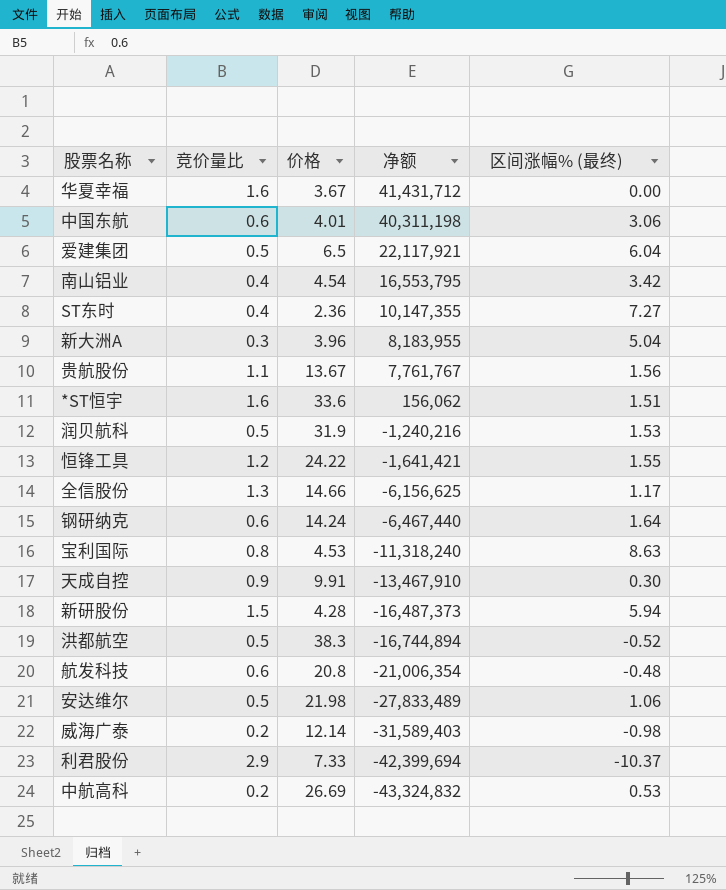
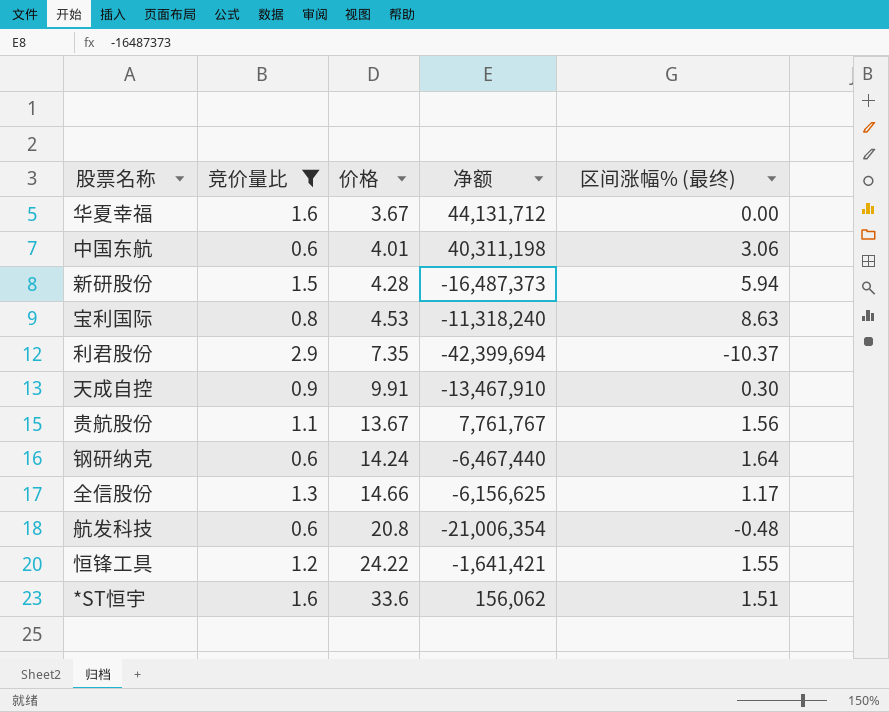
filter: none -> 竞价量比 >= 0.6
row order: 净额 descending -> 价格 ascending
华夏幸福 | 净额: 41,431,712 -> 44,131,712
利君股份 | 价格: 7.33 -> 7.35

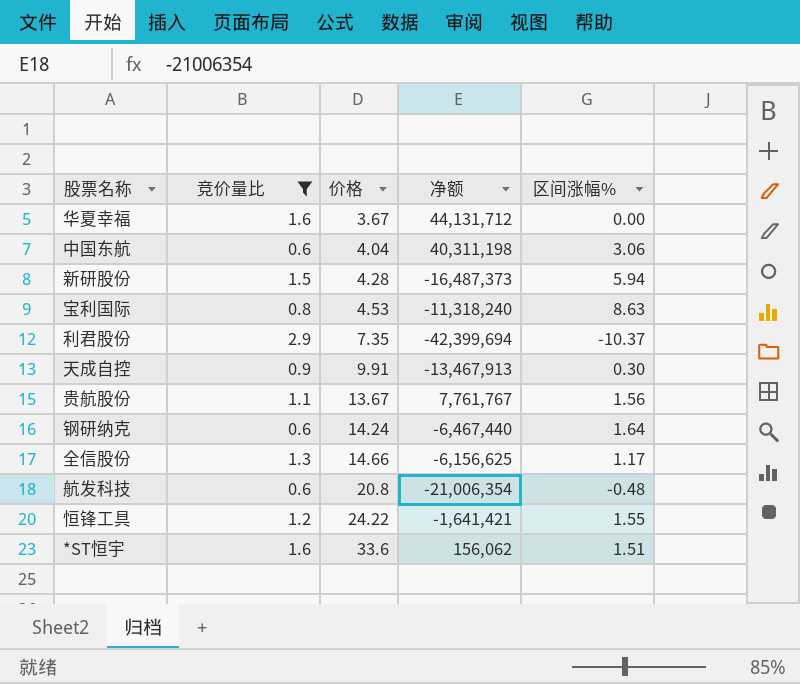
column name: 区间涨幅% (最终) -> 区间涨幅%
中国东航 | 价格: 4.01 -> 4.04
天成自控 | 净额: -13,467,910 -> -13,467,913

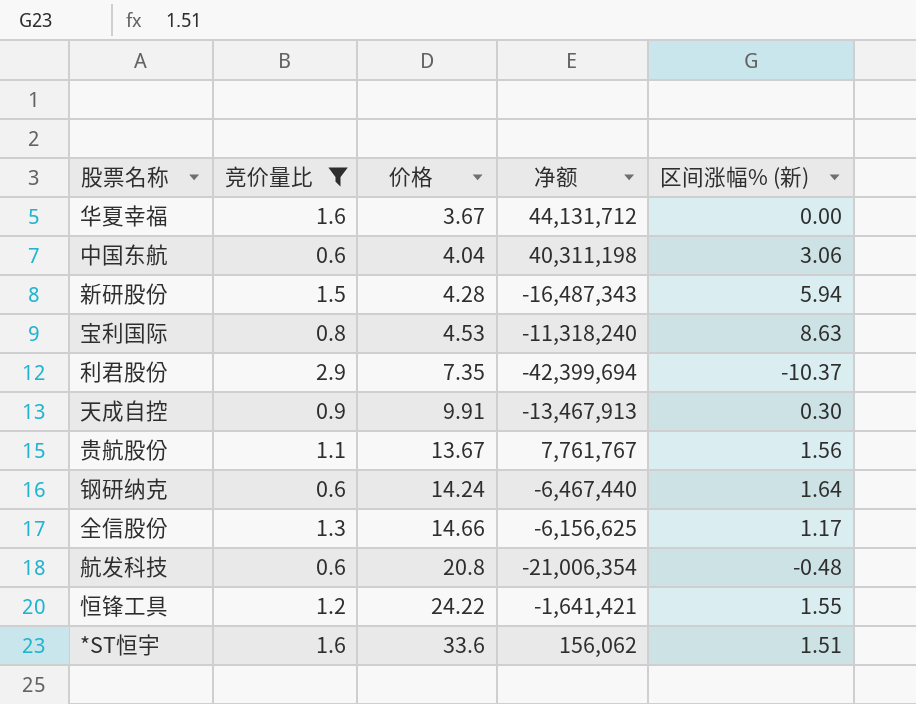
column name: 区间涨幅% -> 区间涨幅% (新)
新研股份 | 净额: -16,487,373 -> -16,487,343

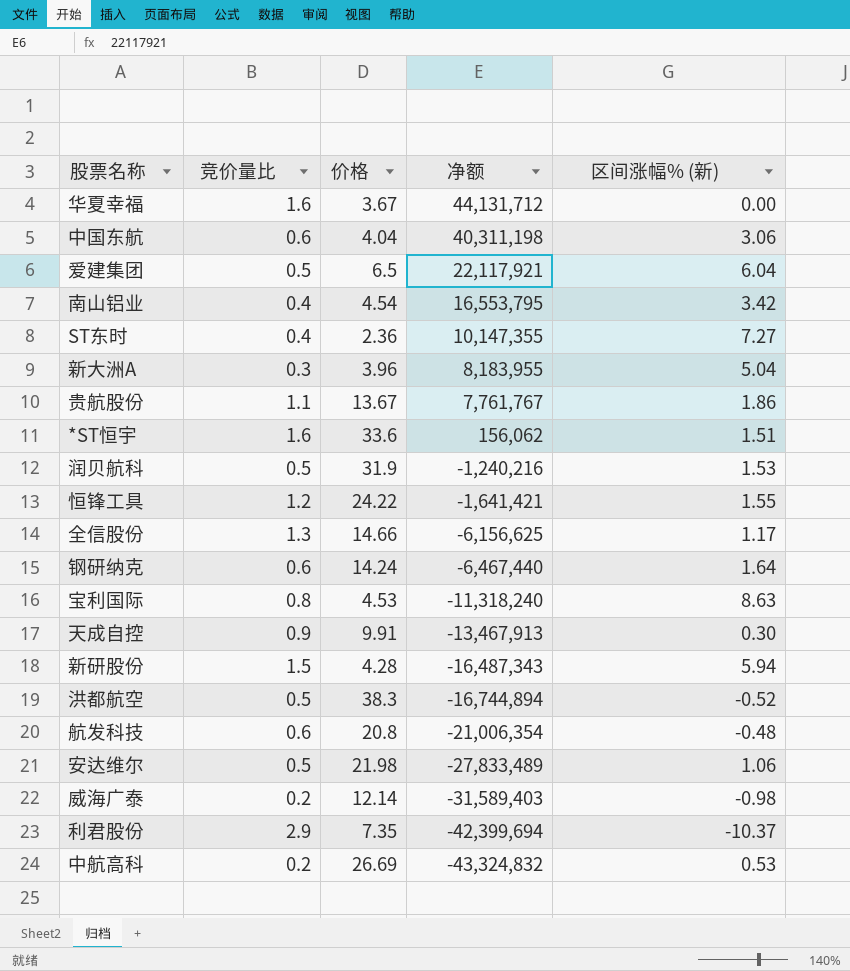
filter: 竞价量比 >= 0.6 -> none
row order: 价格 ascending -> 净额 descending
贵航股份 | 区间涨幅% (新): 1.56 -> 1.86

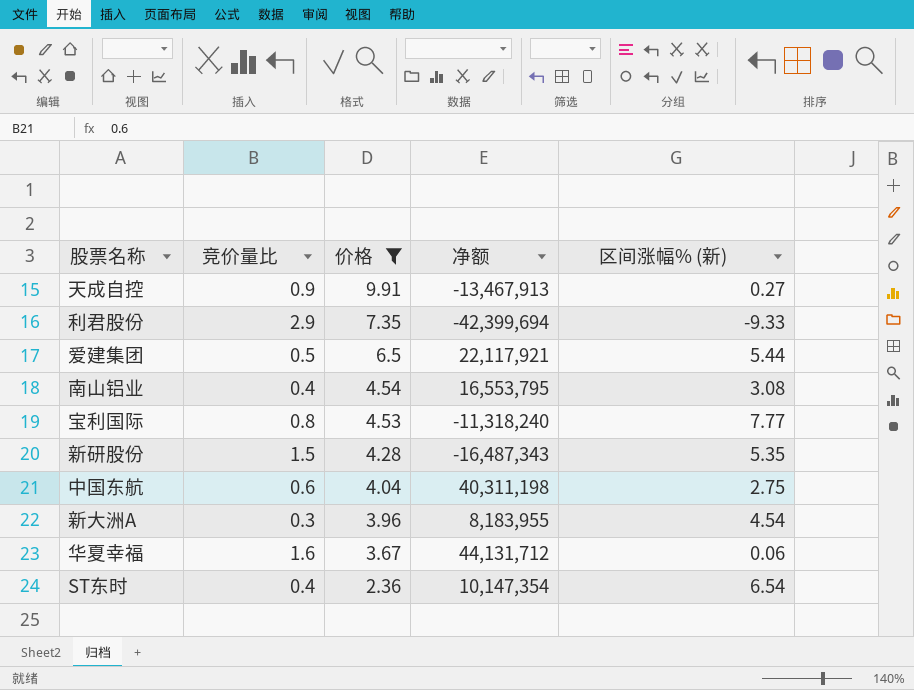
filter: none -> 价格 <= 9.91
row order: 净额 descending -> 价格 descending
天成自控 | 区间涨幅% (新): 0.30 -> 0.27
利君股份 | 区间涨幅% (新): -10.37 -> -9.33
爱建集团 | 区间涨幅% (新): 6.04 -> 5.44
南山铝业 | 区间涨幅% (新): 3.42 -> 3.08
宝利国际 | 区间涨幅% (新): 8.63 -> 7.77
新研股份 | 区间涨幅% (新): 5.94 -> 5.35
中国东航 | 区间涨幅% (新): 3.06 -> 2.75
新大洲A | 区间涨幅% (新): 5.04 -> 4.54
华夏幸福 | 区间涨幅% (新): 0.00 -> 0.06
ST东时 | 净额: 10,147,355 -> 10,147,354
ST东时 | 区间涨幅% (新): 7.27 -> 6.54

